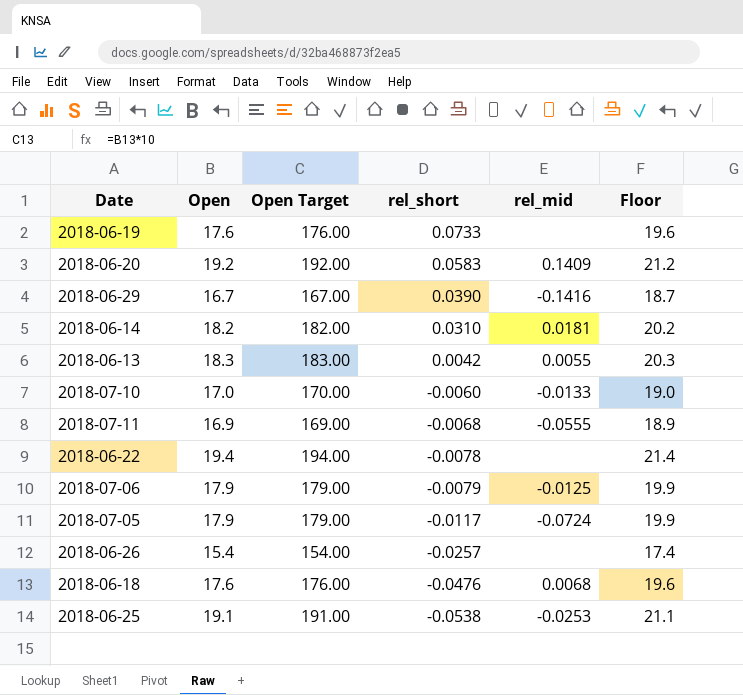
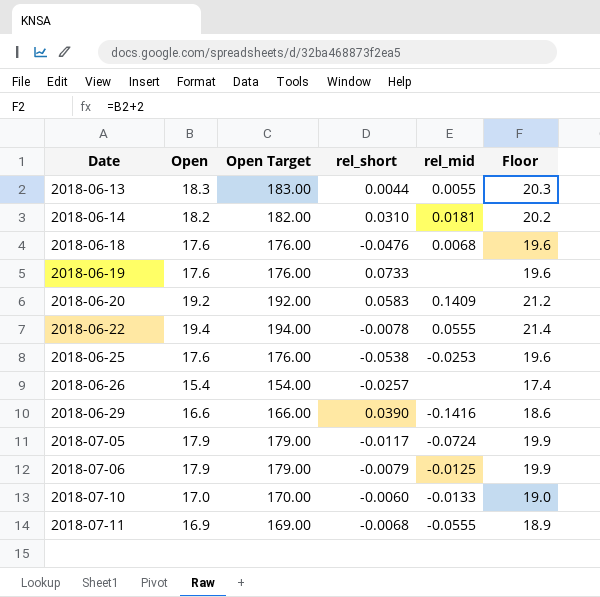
row order: rel_short descending -> Date ascending
2018-06-13 | rel_short: 0.0042 -> 0.0044
2018-06-22 | rel_mid: none -> 0.0555
2018-06-25 | Open: 19.1 -> 17.6
2018-06-25 | Open Target: 191.00 -> 176.00
2018-06-25 | Floor: 21.1 -> 19.6
2018-06-29 | Open: 16.7 -> 16.6
2018-06-29 | Open Target: 167.00 -> 166.00
2018-06-29 | Floor: 18.7 -> 18.6

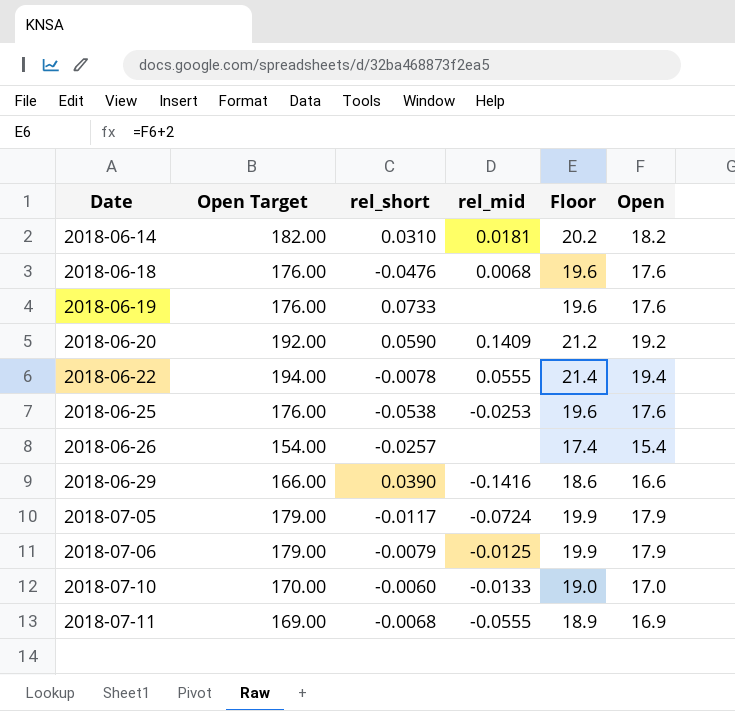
column Open | position: 2 -> 6
row 2018-06-13: 18.3 | 183.00 | 0.0044 | 0.0055 | 20.3 -> none
2018-06-20 | rel_short: 0.0583 -> 0.0590

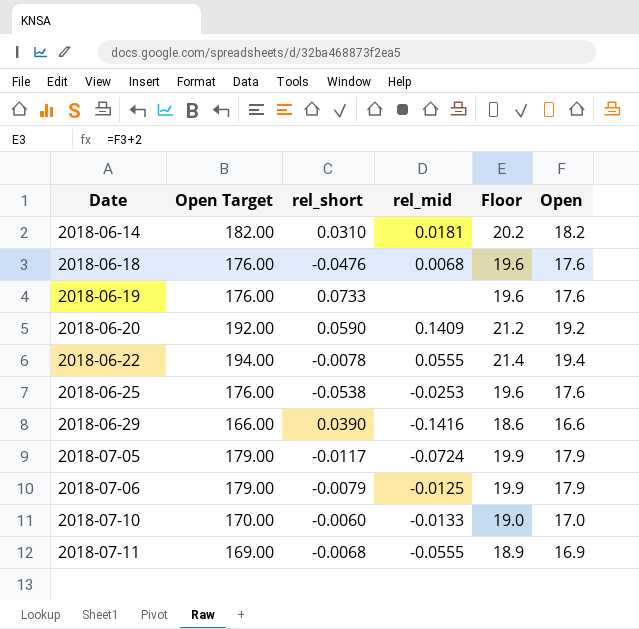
row 2018-06-26: 154.00 | -0.0257 | none | 17.4 | 15.4 -> none

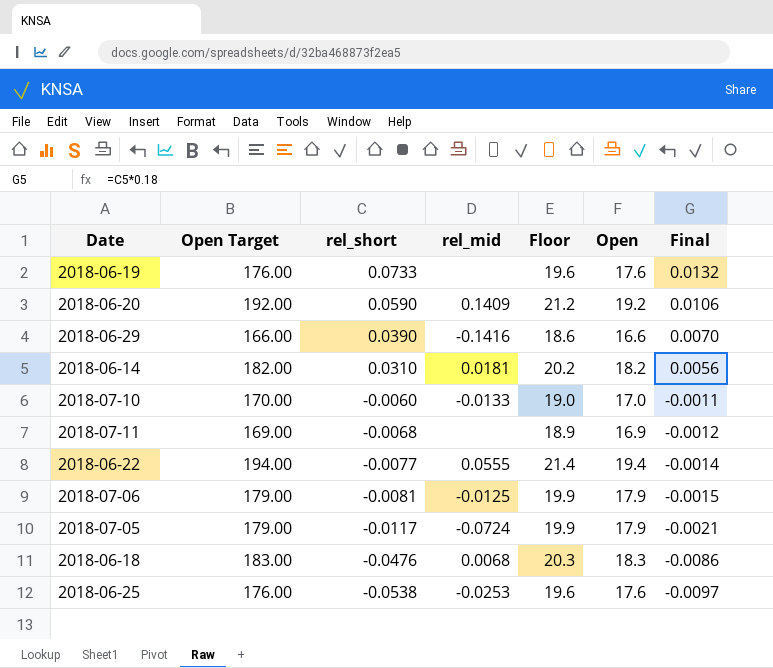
row order: Date ascending -> rel_short descending
column Final | formula: none -> [rel_short] * 0.18
2018-07-11 | rel_mid: -0.0555 -> none
2018-06-22 | rel_short: -0.0078 -> -0.0077
2018-07-06 | rel_short: -0.0079 -> -0.0081
2018-06-18 | Open Target: 176.00 -> 183.00
2018-06-18 | Floor: 19.6 -> 20.3
2018-06-18 | Open: 17.6 -> 18.3

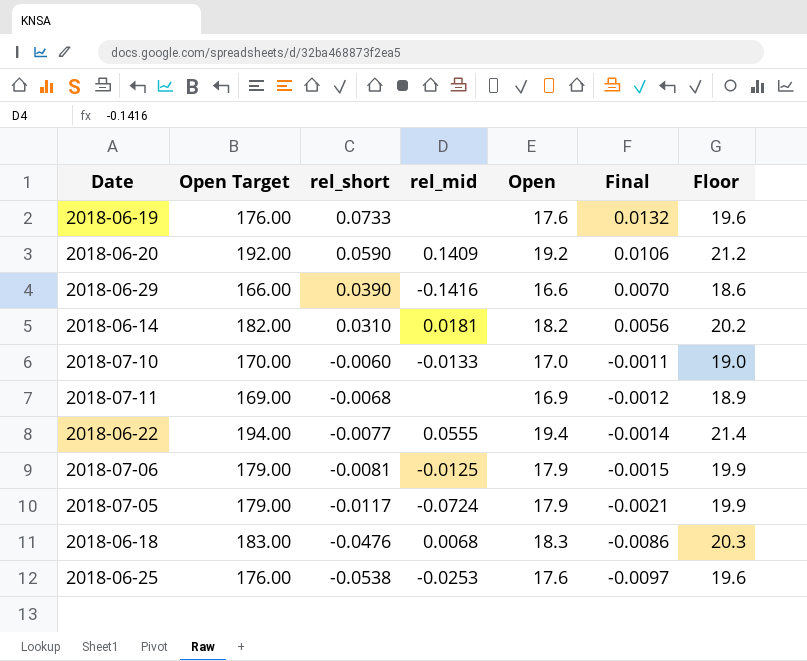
column Floor | position: 5 -> 7

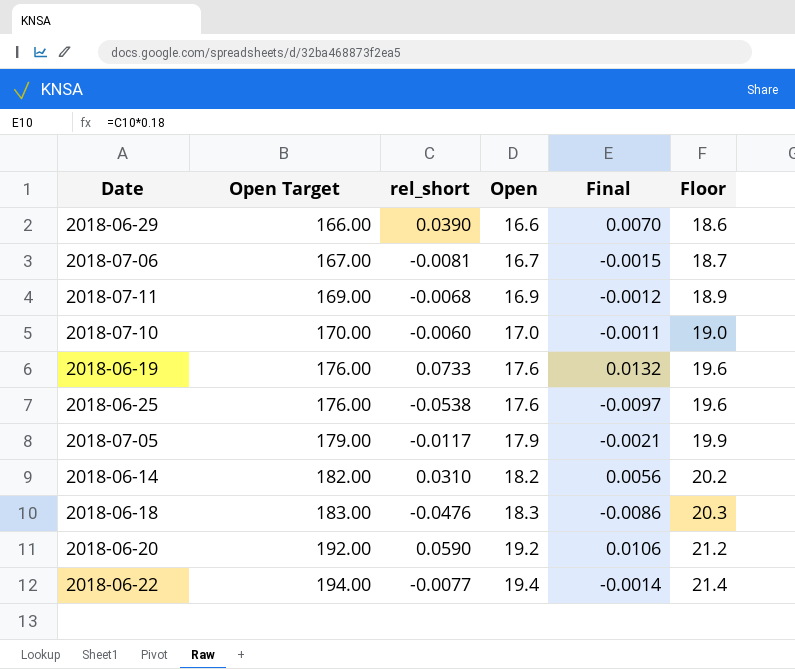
row order: rel_short descending -> Open Target ascending
column rel_mid | position: 4 -> none
2018-07-06 | Open Target: 179.00 -> 167.00
2018-07-06 | Open: 17.9 -> 16.7
2018-07-06 | Floor: 19.9 -> 18.7

